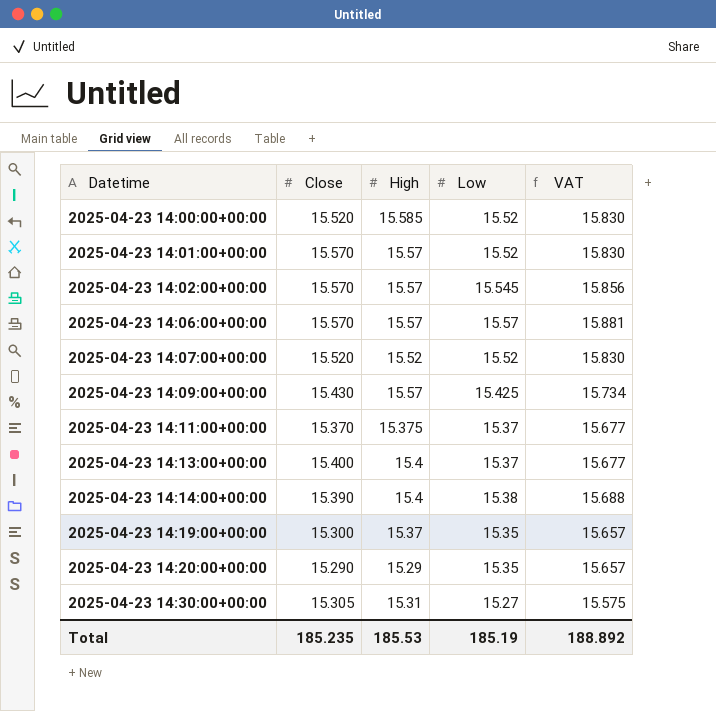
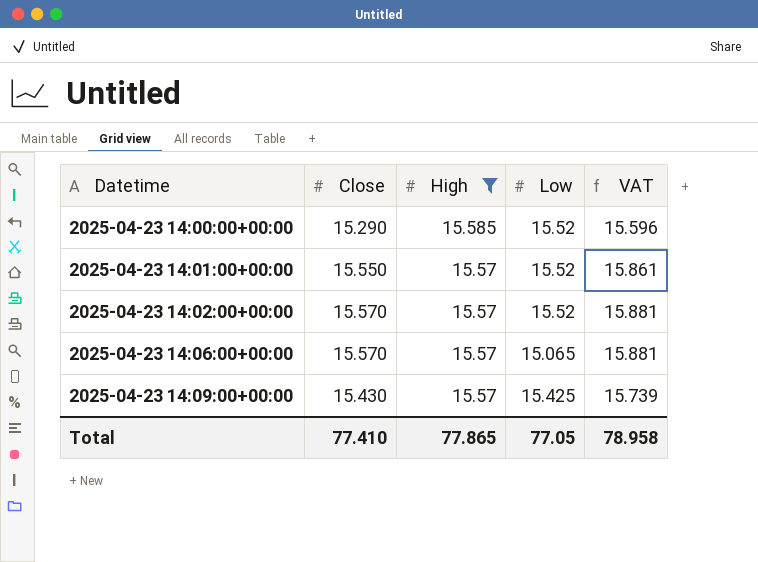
filter: none -> High >= 15.57
column VAT | formula: [Low] * 1.02 -> [Close] * 1.02
2025-04-23 14:00:00+00:00 | Close: 15.520 -> 15.290
2025-04-23 14:01:00+00:00 | Close: 15.570 -> 15.550
2025-04-23 14:02:00+00:00 | Low: 15.545 -> 15.52
2025-04-23 14:06:00+00:00 | Low: 15.57 -> 15.065
Total | Close: 185.235 -> 77.410
Total | High: 185.53 -> 77.865
Total | Low: 185.19 -> 77.05
Total | VAT: 188.892 -> 78.958

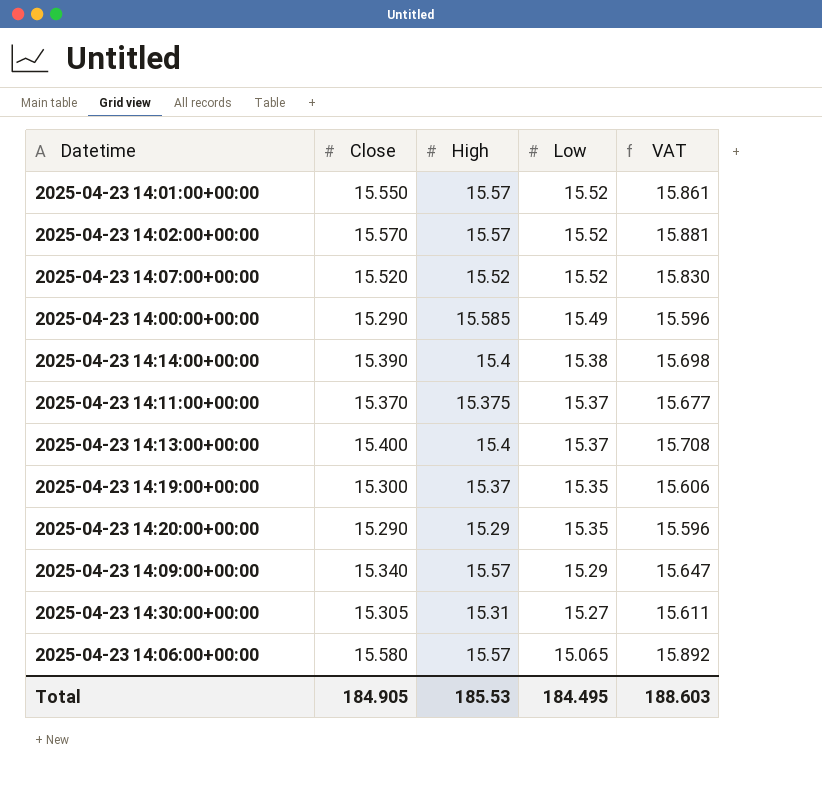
filter: High >= 15.57 -> none
row order: Datetime ascending -> Low descending
2025-04-23 14:00:00+00:00 | Low: 15.52 -> 15.49
2025-04-23 14:09:00+00:00 | Close: 15.430 -> 15.340
2025-04-23 14:09:00+00:00 | Low: 15.425 -> 15.29
2025-04-23 14:09:00+00:00 | VAT: 15.739 -> 15.647
2025-04-23 14:06:00+00:00 | Close: 15.570 -> 15.580
2025-04-23 14:06:00+00:00 | VAT: 15.881 -> 15.892
Total | Close: 77.410 -> 184.905
Total | High: 77.865 -> 185.53
Total | Low: 77.05 -> 184.495
Total | VAT: 78.958 -> 188.603

